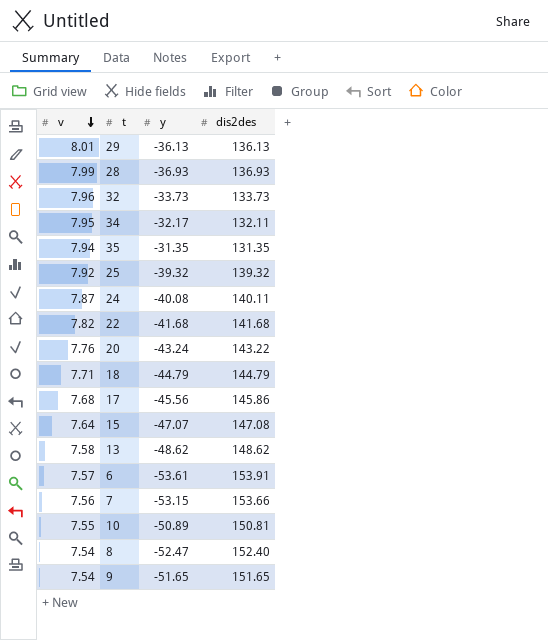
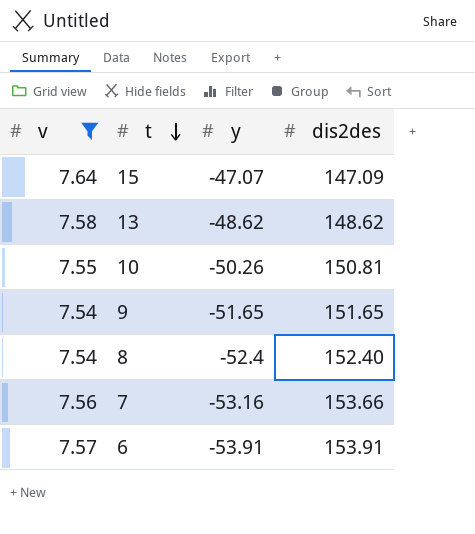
filter: none -> v <= 7.64
row order: v descending -> t descending
15 | dis2des: 147.08 -> 147.09
10 | y: -50.89 -> -50.26
8 | y: -52.47 -> -52.4
7 | y: -53.15 -> -53.16
6 | y: -53.61 -> -53.91

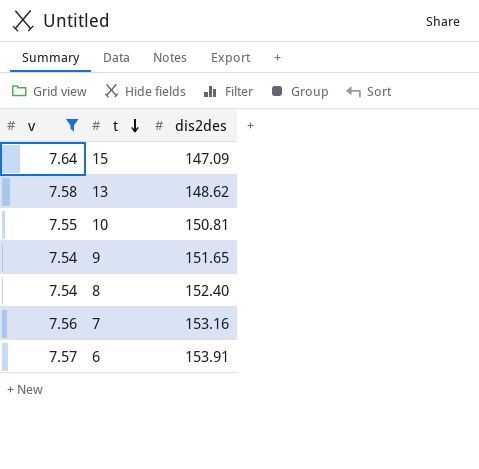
column y | position: 3 -> none
7 | dis2des: 153.66 -> 153.16

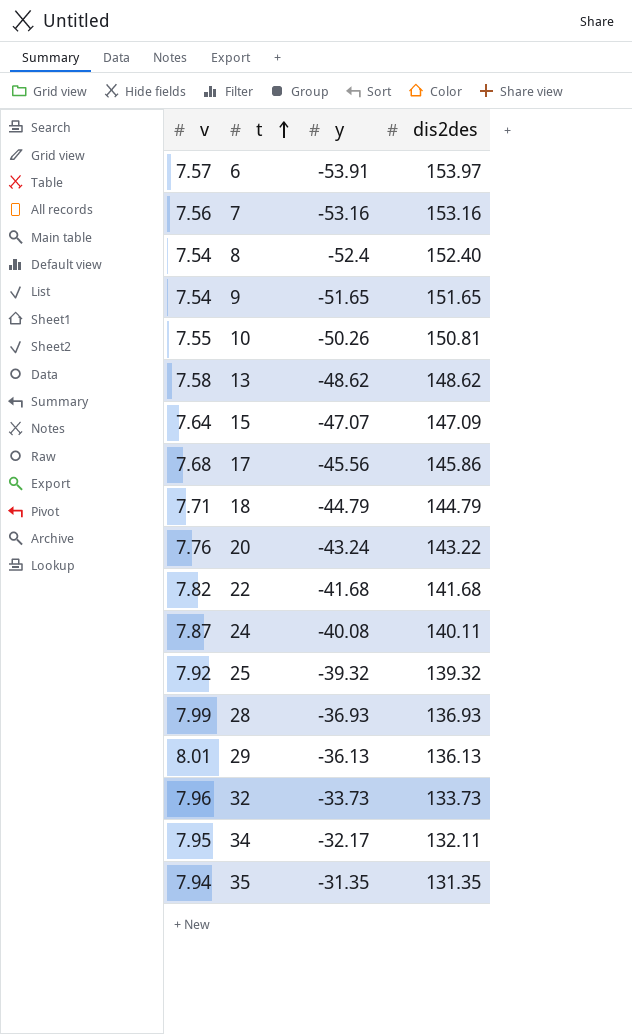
filter: v <= 7.64 -> none
row order: t descending -> t ascending
column y | position: none -> 3
6 | dis2des: 153.91 -> 153.97

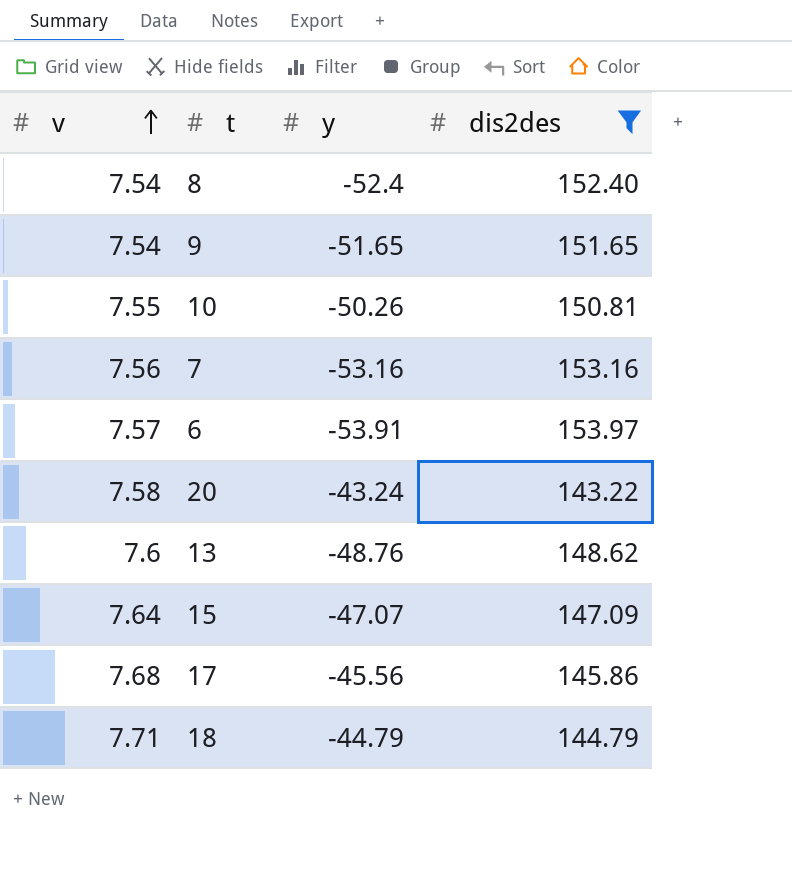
filter: none -> dis2des >= 143.22
row order: t ascending -> v ascending
20 | v: 7.76 -> 7.58
13 | v: 7.58 -> 7.6
13 | y: -48.62 -> -48.76

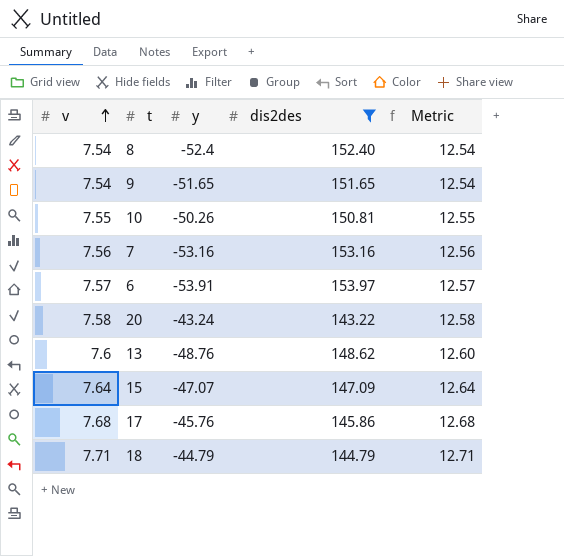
column Metric | formula: none -> [v] + 5
17 | y: -45.56 -> -45.76

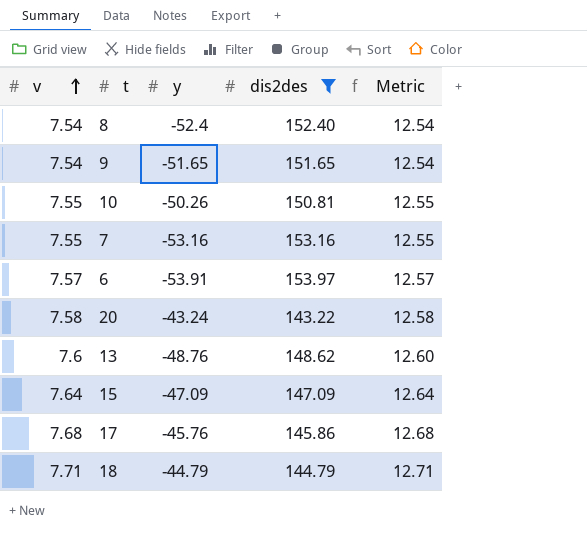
7 | v: 7.56 -> 7.55
7 | Metric: 12.56 -> 12.55
15 | y: -47.07 -> -47.09

